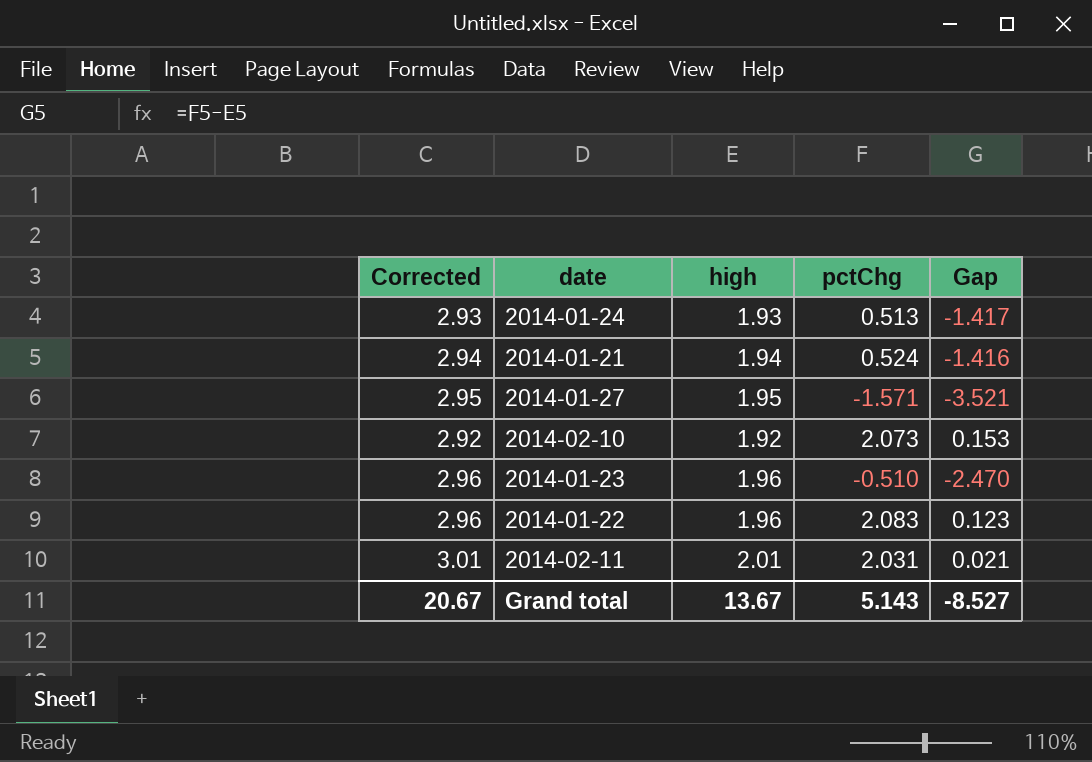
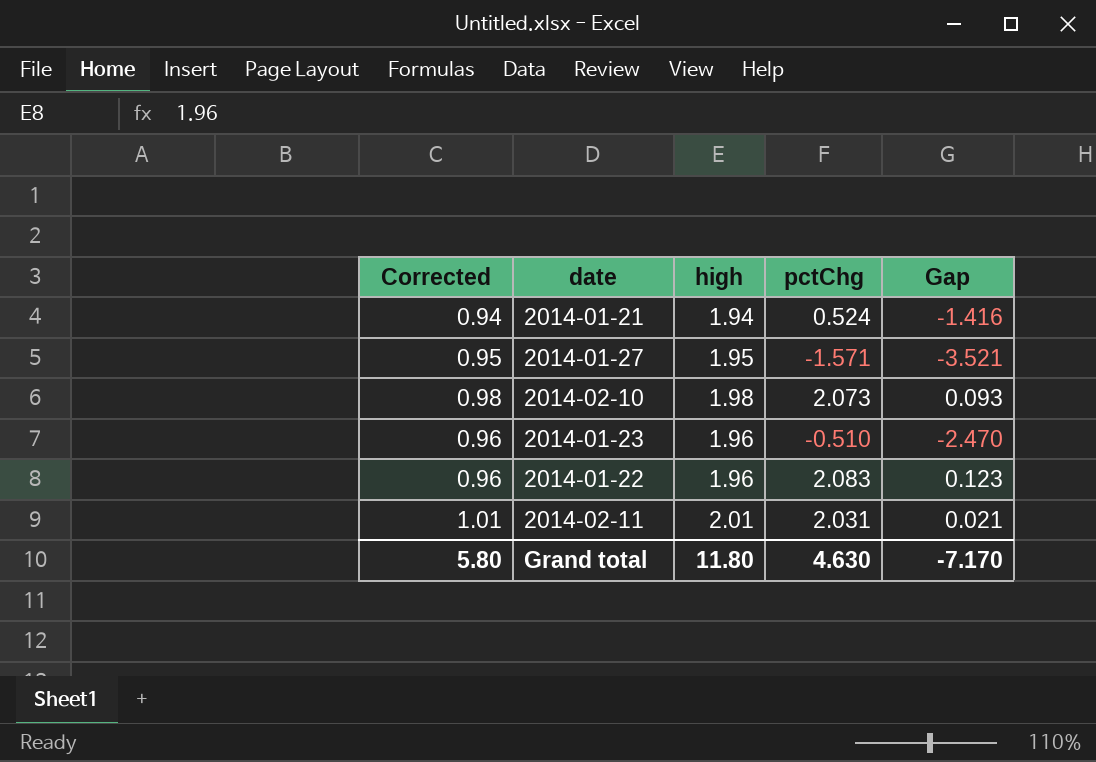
column Corrected | formula: [high] + 1 -> [high] - 1
row 2014-01-24: 2.93 | 1.93 | 0.513 | -1.417 -> none
2014-02-10 | high: 1.92 -> 1.98
2014-02-10 | Gap: 0.153 -> 0.093
Grand total | Corrected: 20.67 -> 5.80
Grand total | high: 13.67 -> 11.80
Grand total | pctChg: 5.143 -> 4.630
Grand total | Gap: -8.527 -> -7.170

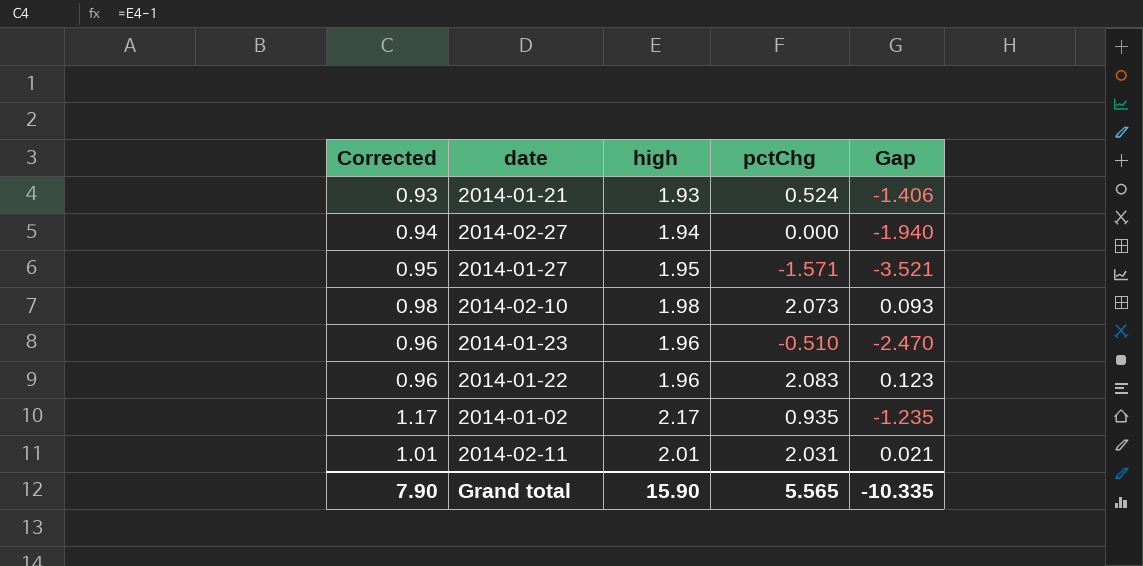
2014-01-21 | Corrected: 0.94 -> 0.93
2014-01-21 | high: 1.94 -> 1.93
2014-01-21 | Gap: -1.416 -> -1.406
row 2014-02-27: none -> 0.94 | 1.94 | 0.000 | -1.940
row 2014-01-02: none -> 1.17 | 2.17 | 0.935 | -1.235
Grand total | Corrected: 5.80 -> 7.90
Grand total | high: 11.80 -> 15.90
Grand total | pctChg: 4.630 -> 5.565
Grand total | Gap: -7.170 -> -10.335

